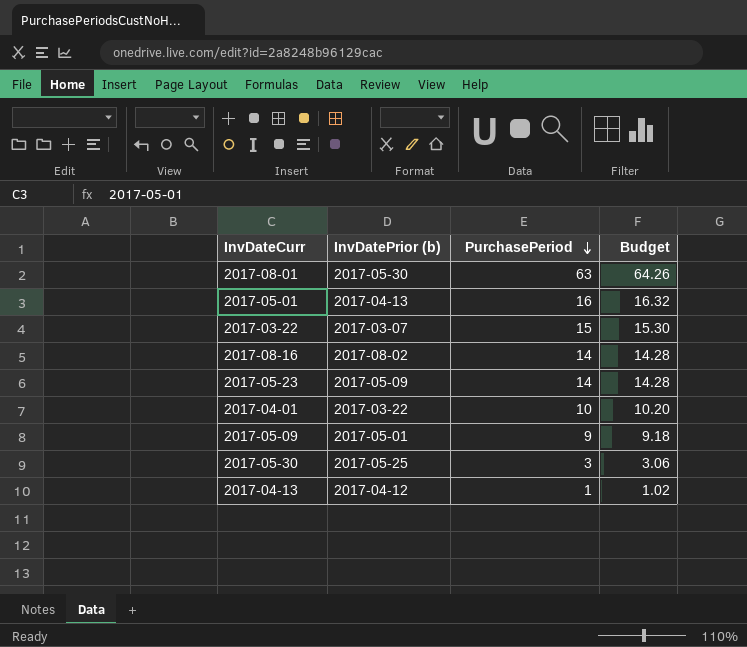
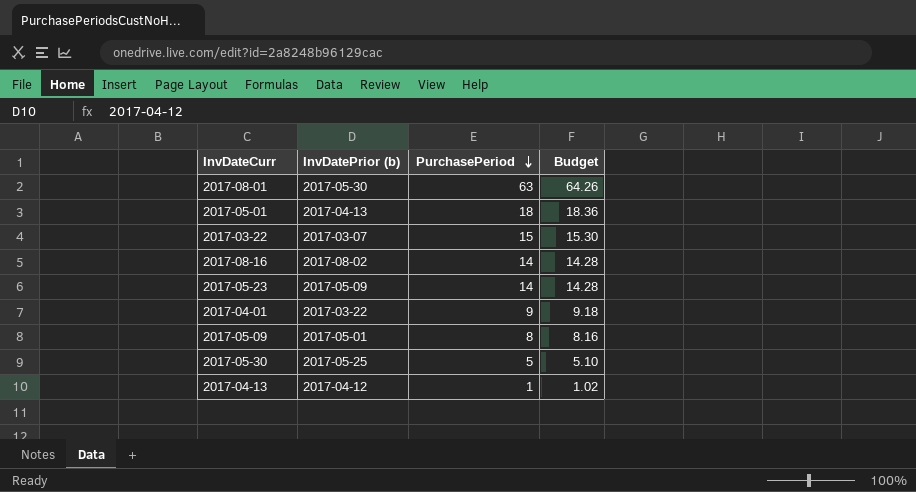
2017-05-01 | PurchasePeriod: 16 -> 18
2017-05-01 | Budget: 16.32 -> 18.36
2017-04-01 | PurchasePeriod: 10 -> 9
2017-04-01 | Budget: 10.20 -> 9.18
2017-05-09 | PurchasePeriod: 9 -> 8
2017-05-09 | Budget: 9.18 -> 8.16
2017-05-30 | PurchasePeriod: 3 -> 5
2017-05-30 | Budget: 3.06 -> 5.10

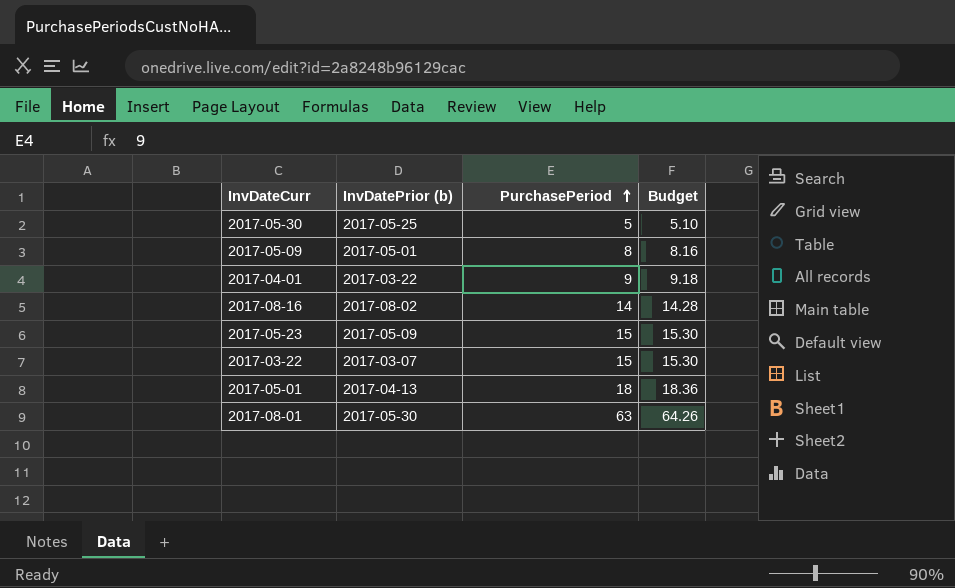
row order: PurchasePeriod descending -> PurchasePeriod ascending
row 2017-04-13: 2017-04-12 | 1 | 1.02 -> none
2017-05-23 | PurchasePeriod: 14 -> 15
2017-05-23 | Budget: 14.28 -> 15.30

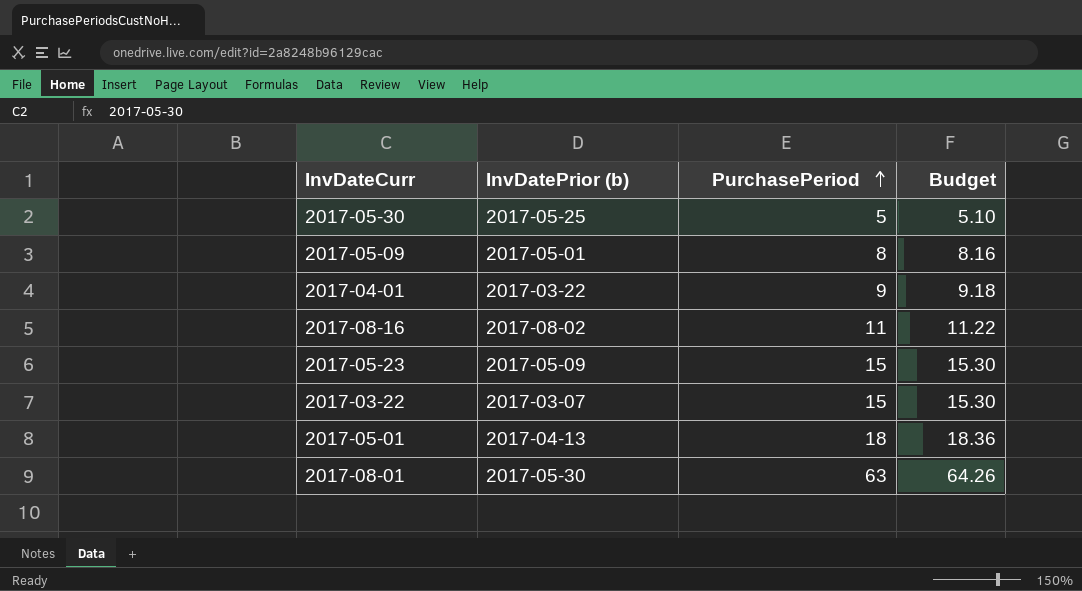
2017-08-16 | PurchasePeriod: 14 -> 11
2017-08-16 | Budget: 14.28 -> 11.22

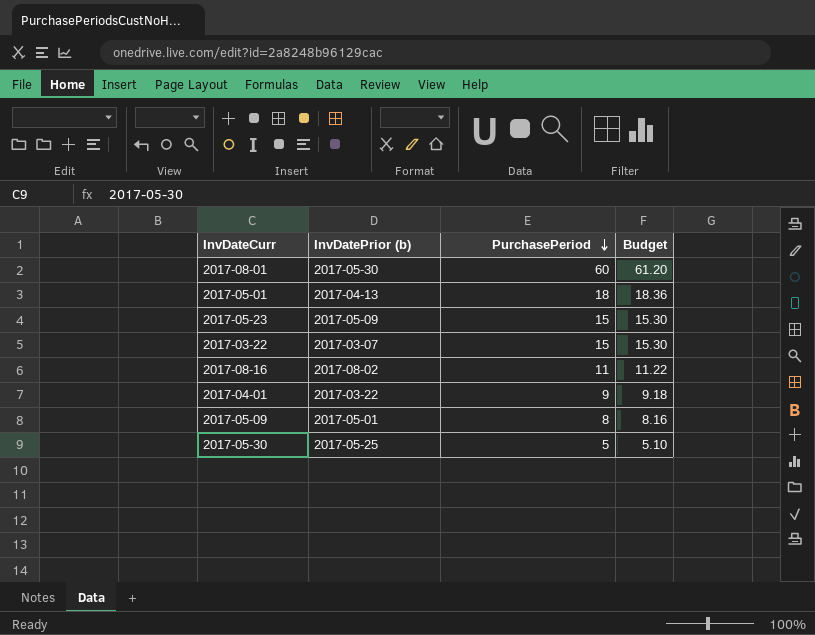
row order: PurchasePeriod ascending -> PurchasePeriod descending
2017-08-01 | PurchasePeriod: 63 -> 60
2017-08-01 | Budget: 64.26 -> 61.20

